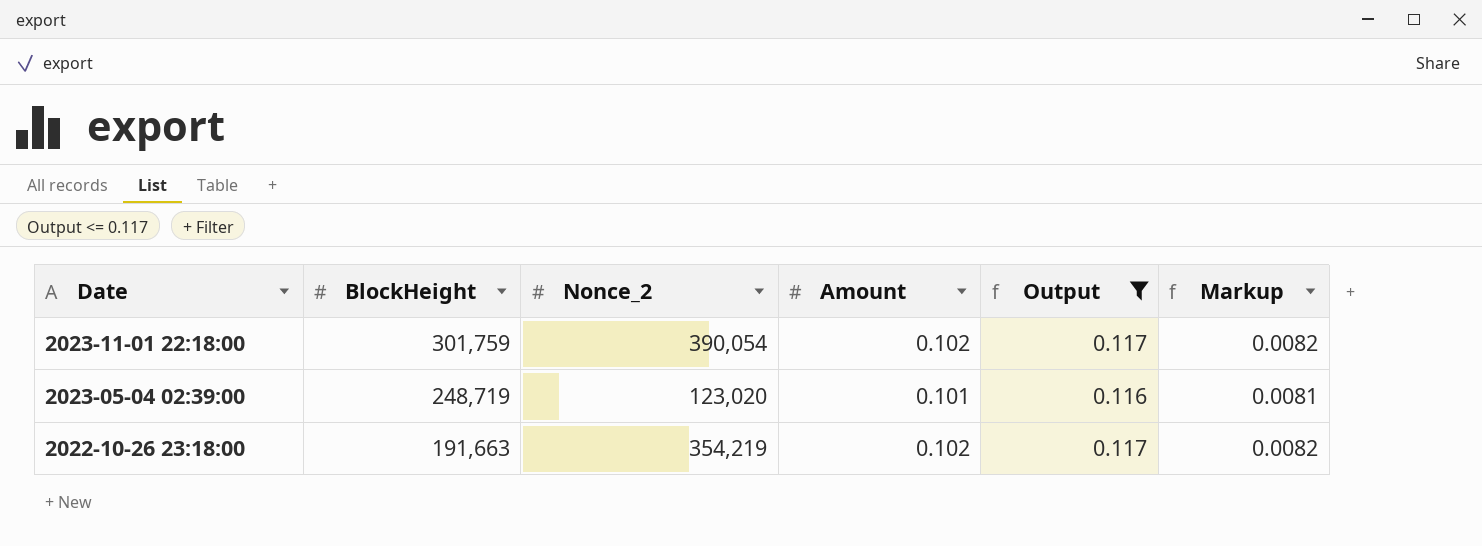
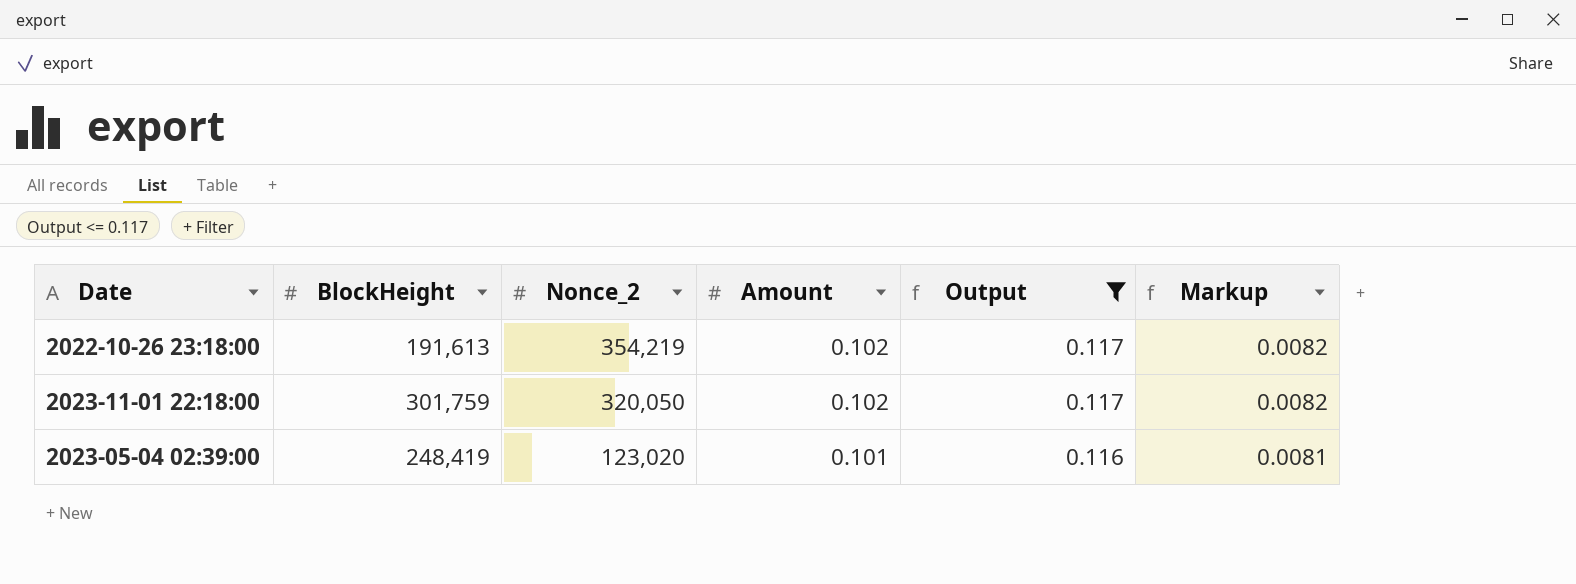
row order: Date descending -> Nonce_2 descending
2022-10-26 23:18:00 | BlockHeight: 191,663 -> 191,613
2023-11-01 22:18:00 | Nonce_2: 390,054 -> 320,050
2023-05-04 02:39:00 | BlockHeight: 248,719 -> 248,419

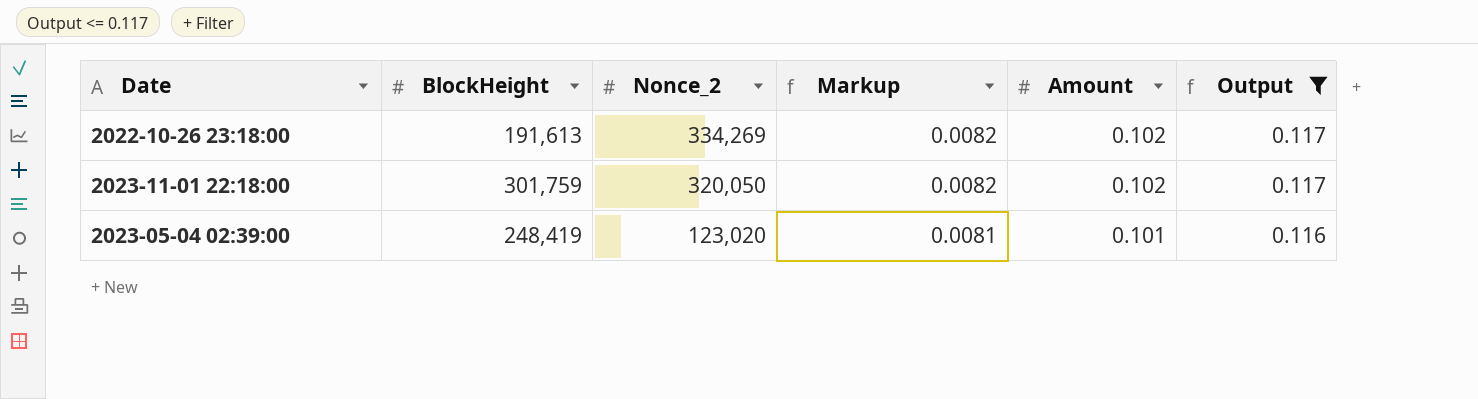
column Markup | position: 6 -> 4
2022-10-26 23:18:00 | Nonce_2: 354,219 -> 334,269

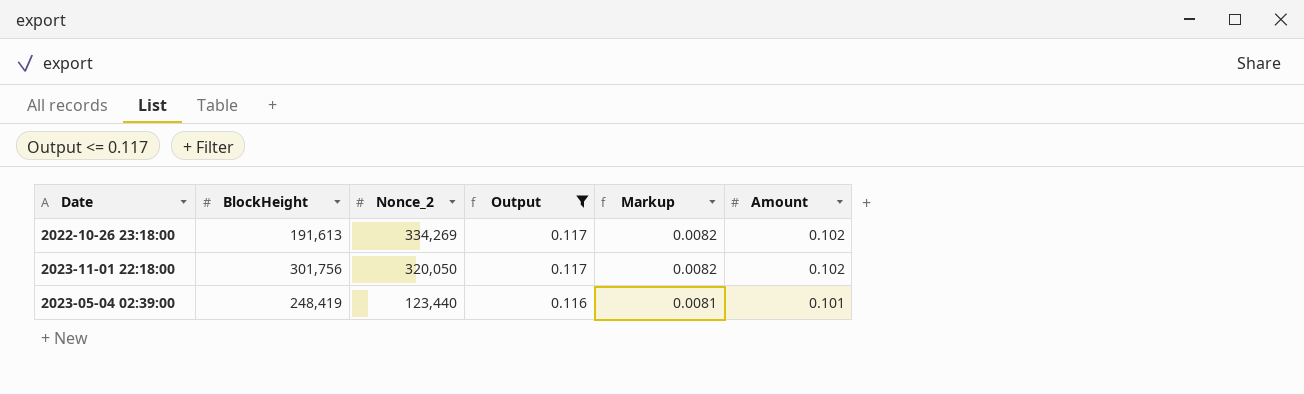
column Output | position: 6 -> 4
2023-11-01 22:18:00 | BlockHeight: 301,759 -> 301,756
2023-05-04 02:39:00 | Nonce_2: 123,020 -> 123,440

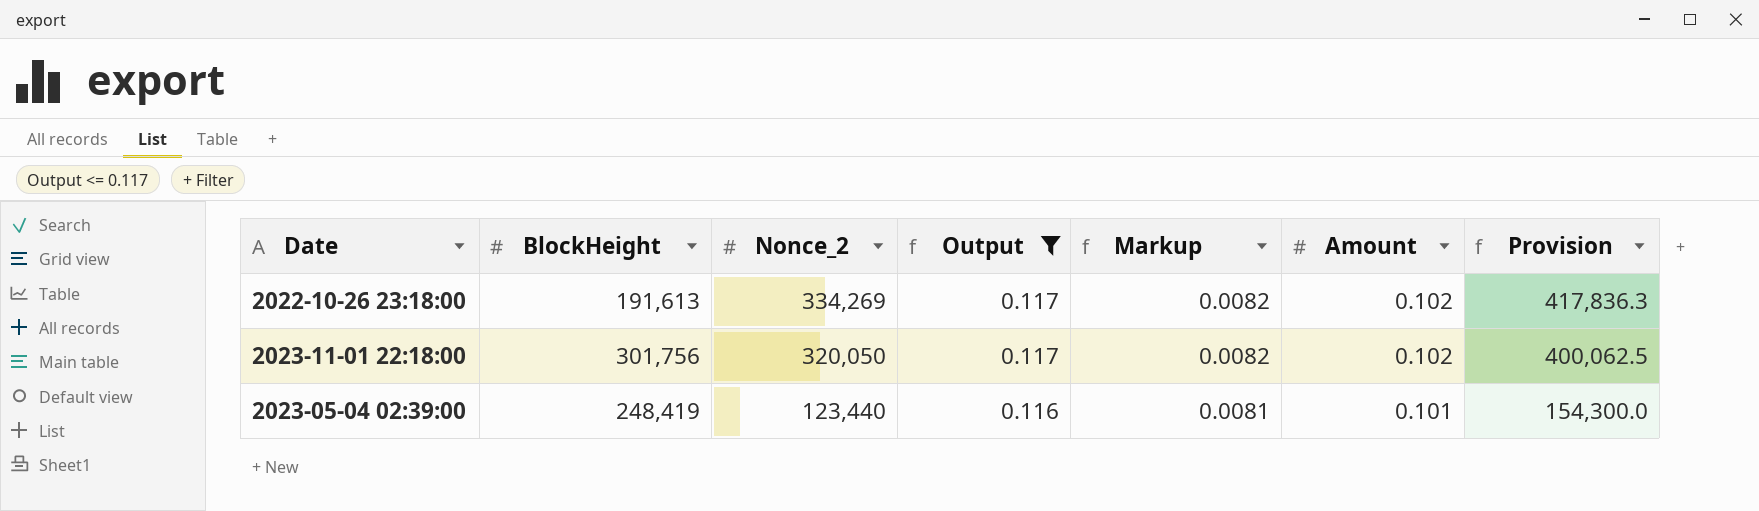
column Provision | formula: none -> [Nonce_2] * 1.25

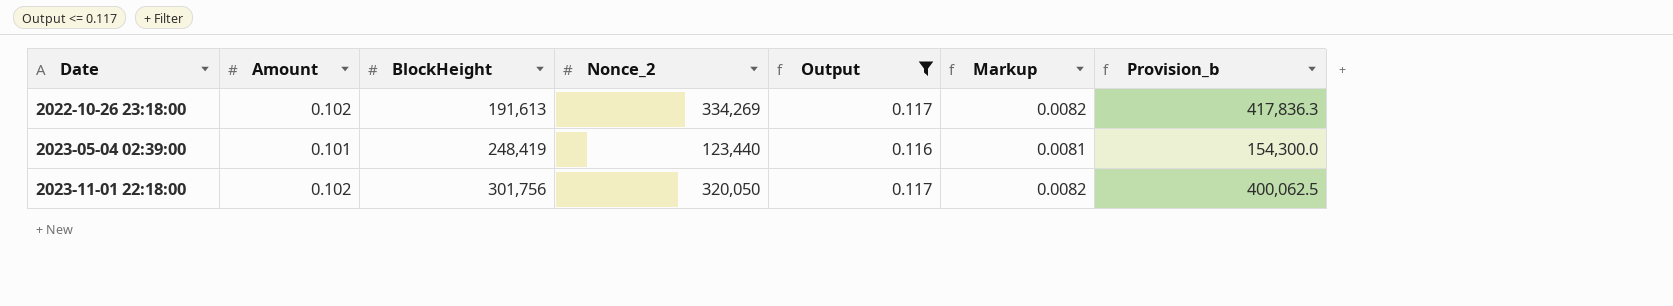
row order: Nonce_2 descending -> Date ascending
column Amount | position: 6 -> 2
column name: Provision -> Provision_b

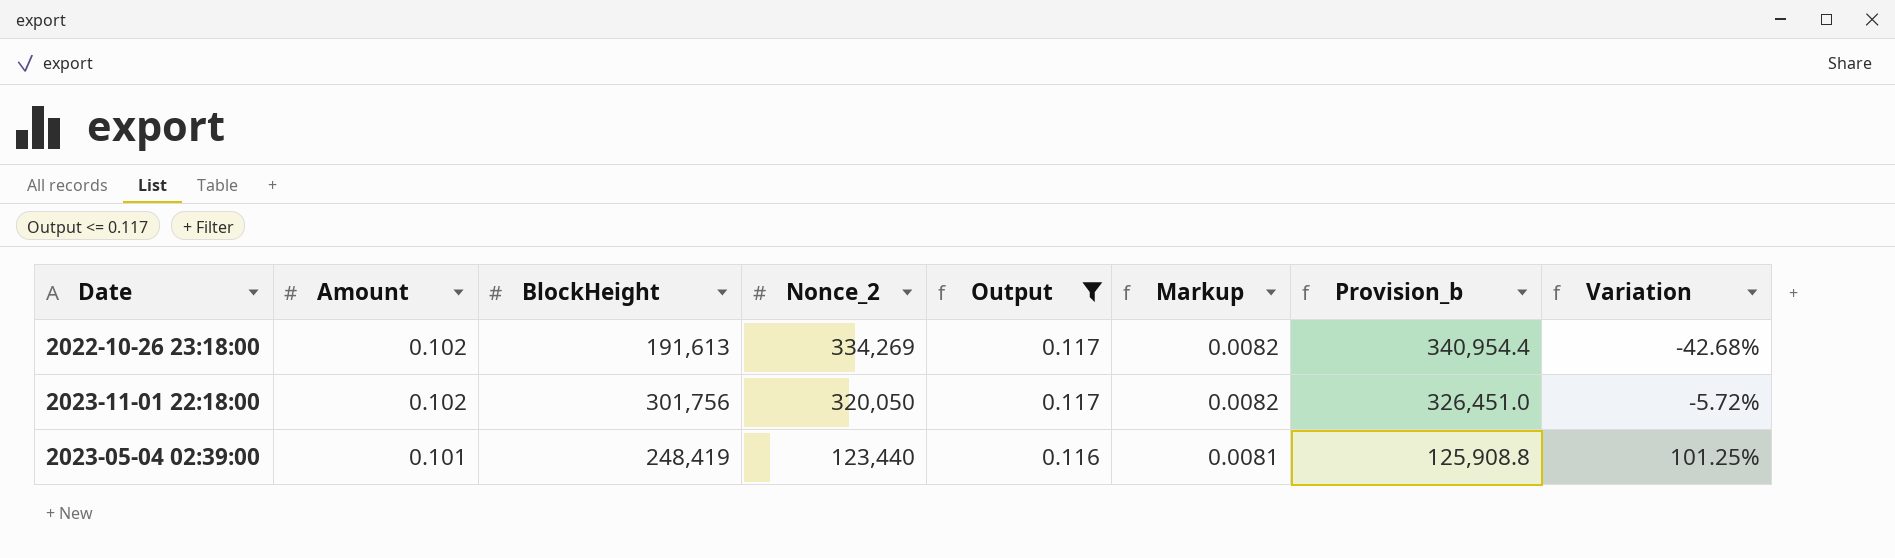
row order: Date ascending -> Amount descending
column Provision_b | formula: [Nonce_2] * 1.25 -> [Nonce_2] * 1.02
column Variation | formula: none -> ([BlockHeight] - [Nonce_2]) / [Nonce_2]

